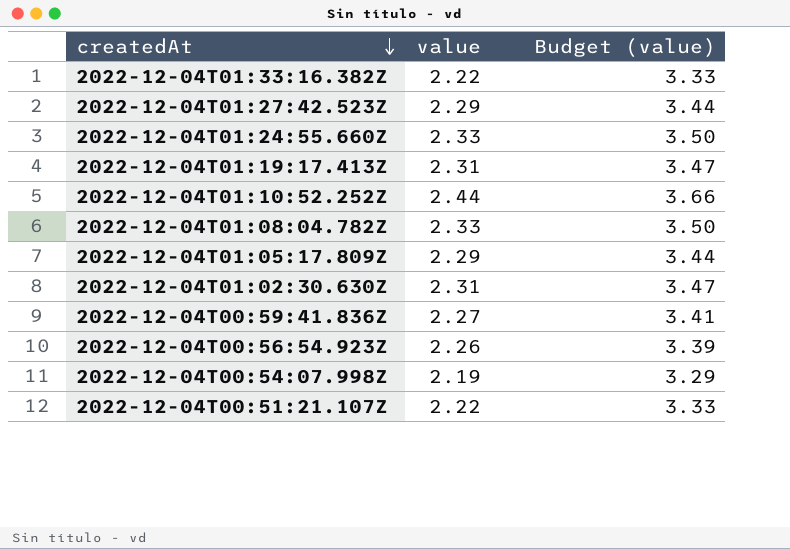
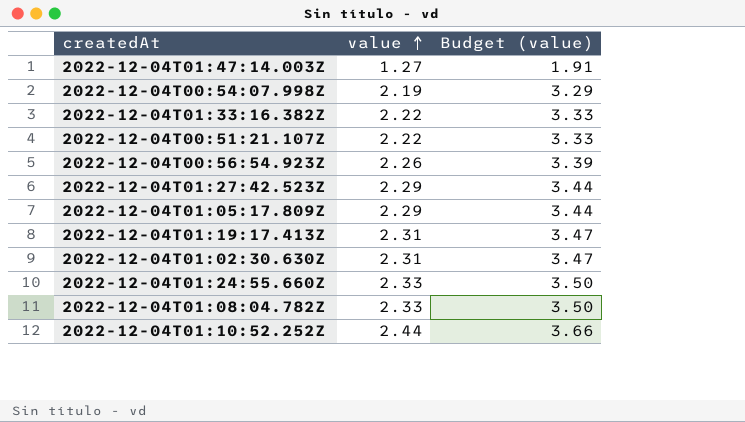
row order: createdAt descending -> value ascending
row 2022-12-04T00:59:41.836Z: 2.27 | 3.41 -> none
row 2022-12-04T01:47:14.003Z: none -> 1.27 | 1.91

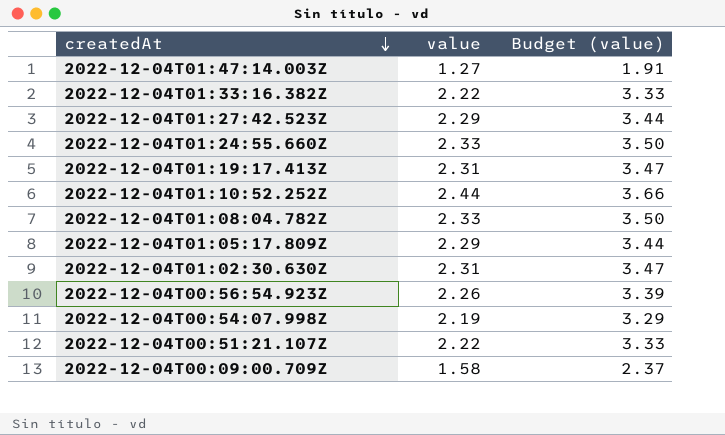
row order: value ascending -> createdAt descending
row 2022-12-04T00:09:00.709Z: none -> 1.58 | 2.37

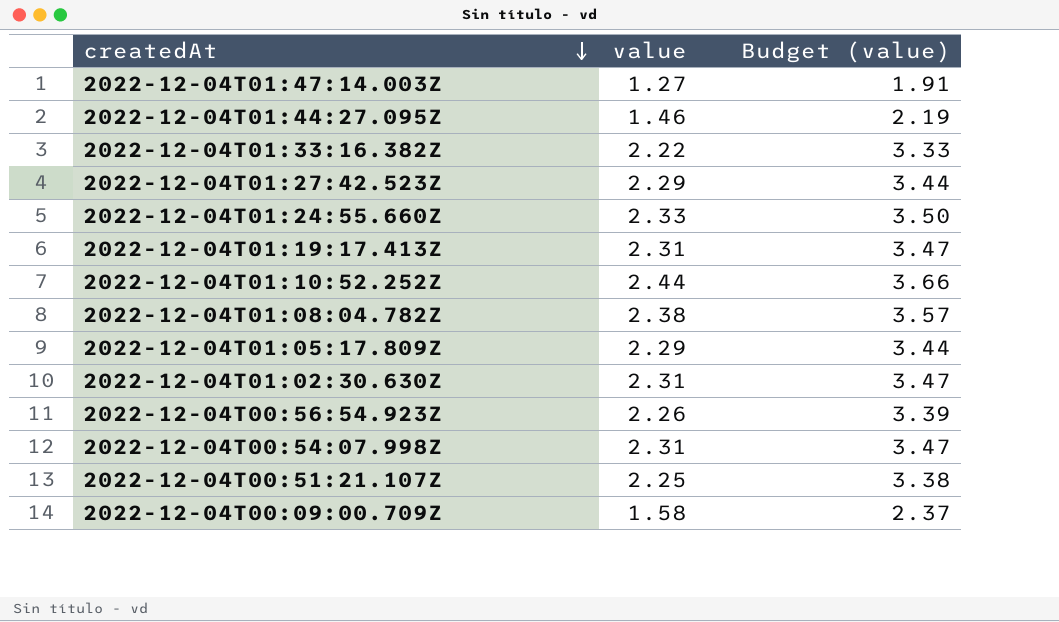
row 2022-12-04T01:44:27.095Z: none -> 1.46 | 2.19
2022-12-04T01:08:04.782Z | value: 2.33 -> 2.38
2022-12-04T01:08:04.782Z | Budget (value): 3.50 -> 3.57
2022-12-04T00:54:07.998Z | value: 2.19 -> 2.31
2022-12-04T00:54:07.998Z | Budget (value): 3.29 -> 3.47
2022-12-04T00:51:21.107Z | value: 2.22 -> 2.25
2022-12-04T00:51:21.107Z | Budget (value): 3.33 -> 3.38

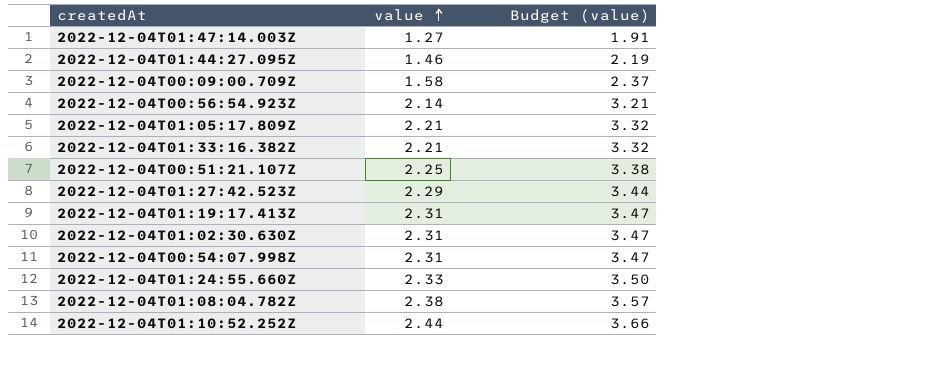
row order: createdAt descending -> value ascending
2022-12-04T00:56:54.923Z | value: 2.26 -> 2.14
2022-12-04T00:56:54.923Z | Budget (value): 3.39 -> 3.21
2022-12-04T01:05:17.809Z | value: 2.29 -> 2.21
2022-12-04T01:05:17.809Z | Budget (value): 3.44 -> 3.32
2022-12-04T01:33:16.382Z | value: 2.22 -> 2.21
2022-12-04T01:33:16.382Z | Budget (value): 3.33 -> 3.32

